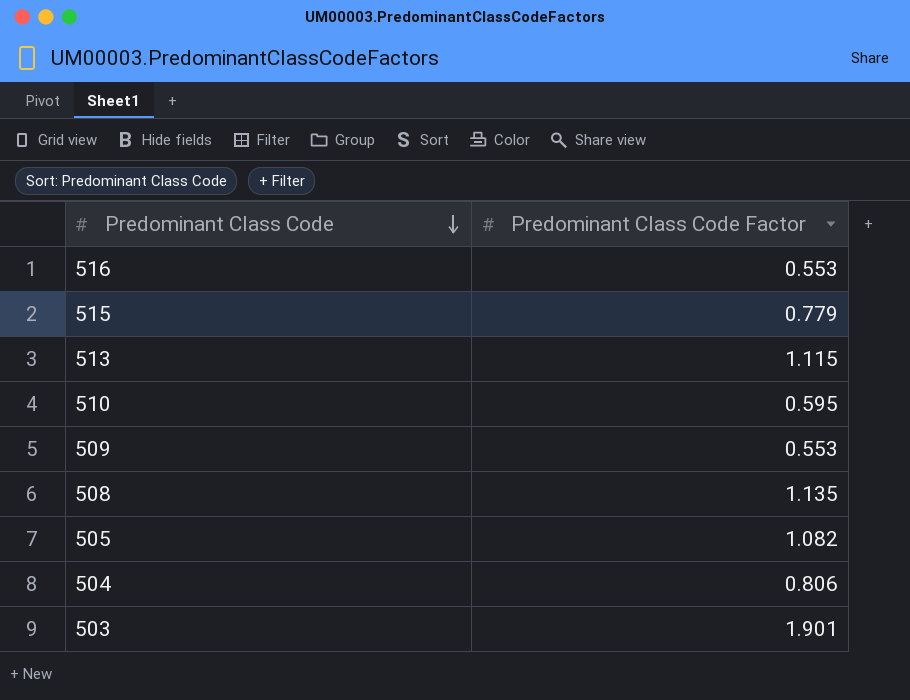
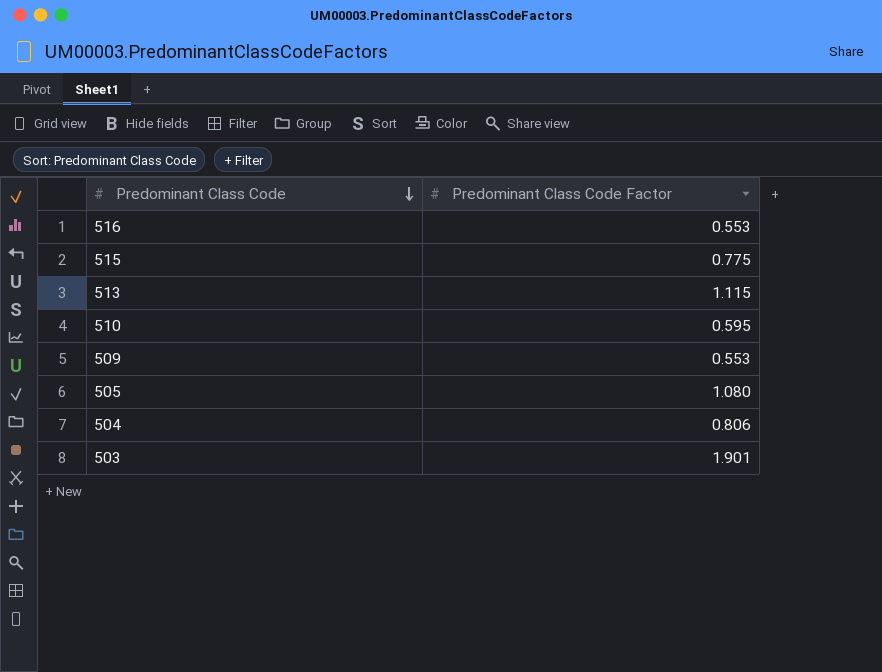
row 508: 1.135 -> none
515 | Predominant Class Code Factor: 0.779 -> 0.775
505 | Predominant Class Code Factor: 1.082 -> 1.080

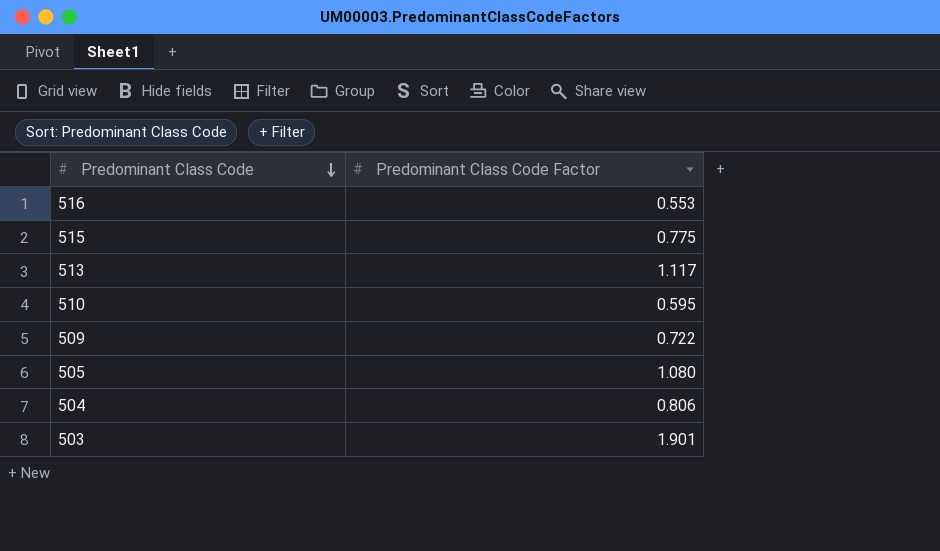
513 | Predominant Class Code Factor: 1.115 -> 1.117
509 | Predominant Class Code Factor: 0.553 -> 0.722

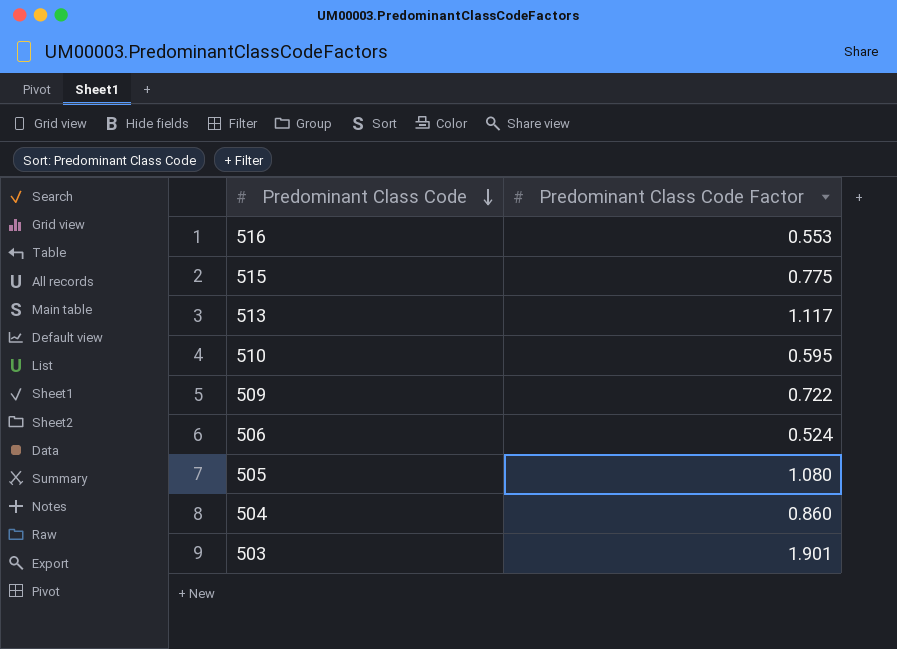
row 506: none -> 0.524
504 | Predominant Class Code Factor: 0.806 -> 0.860

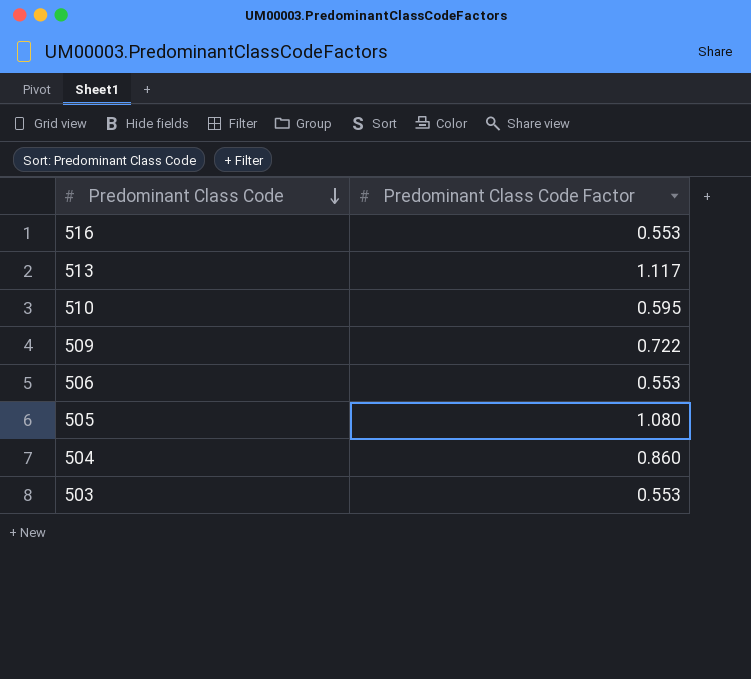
row 515: 0.775 -> none
506 | Predominant Class Code Factor: 0.524 -> 0.553
503 | Predominant Class Code Factor: 1.901 -> 0.553

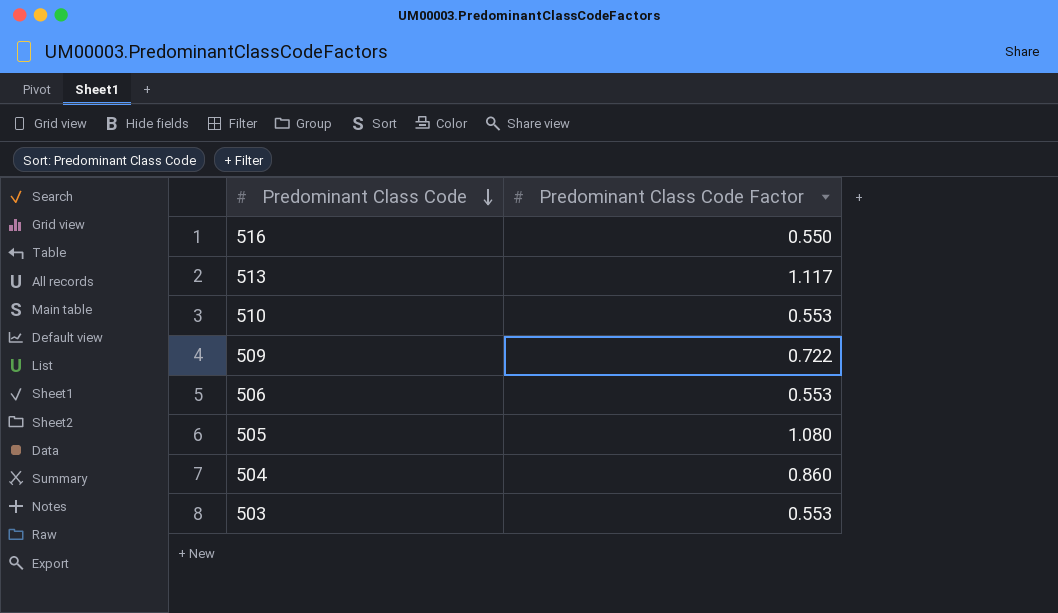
516 | Predominant Class Code Factor: 0.553 -> 0.550
510 | Predominant Class Code Factor: 0.595 -> 0.553

